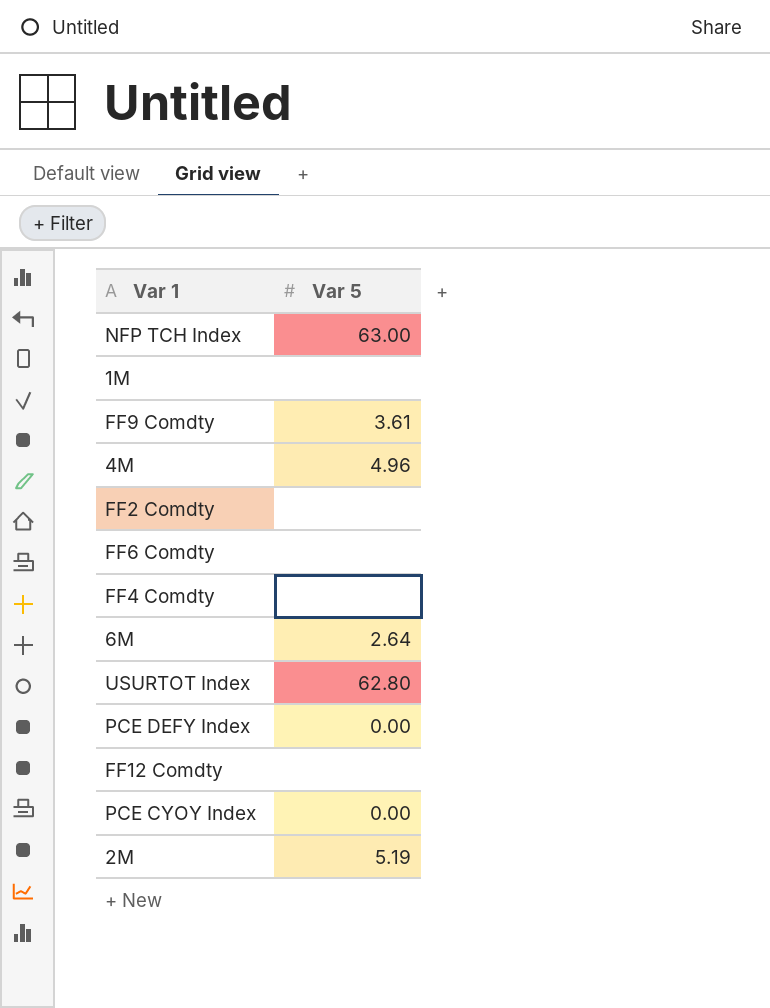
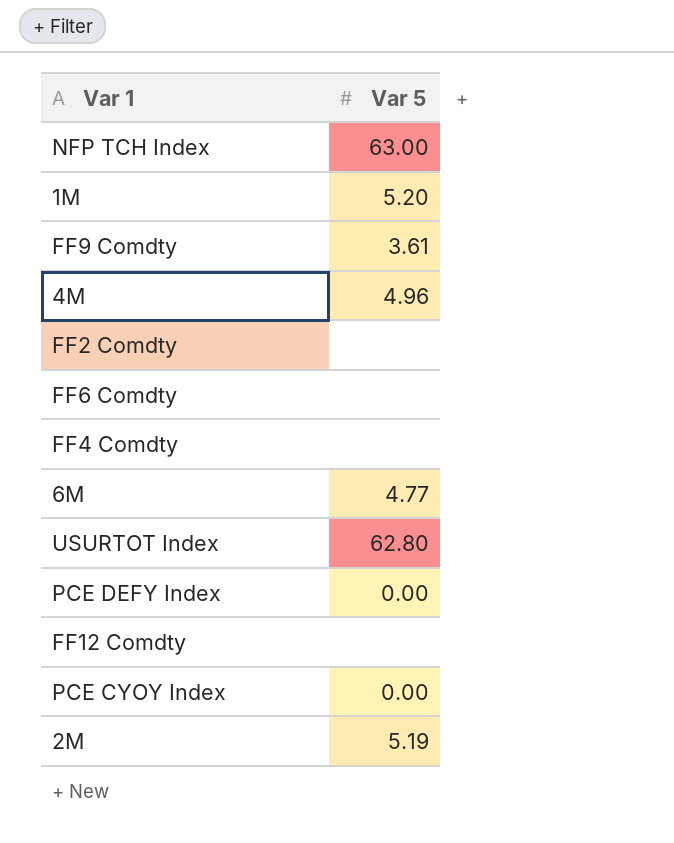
1M | Var 5: none -> 5.20
6M | Var 5: 2.64 -> 4.77

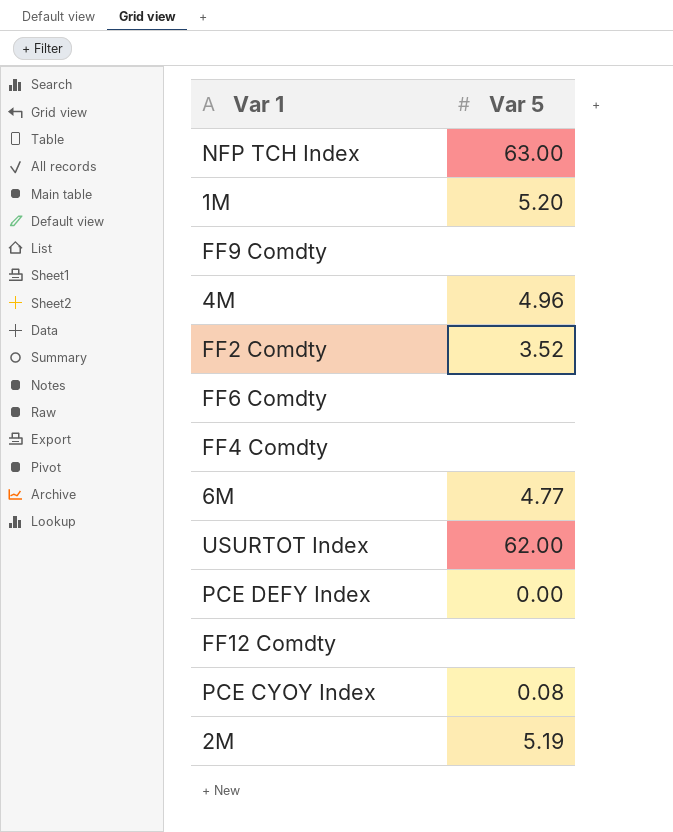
FF9 Comdty | Var 5: 3.61 -> none
FF2 Comdty | Var 5: none -> 3.52
USURTOT Index | Var 5: 62.80 -> 62.00
PCE CYOY Index | Var 5: 0.00 -> 0.08

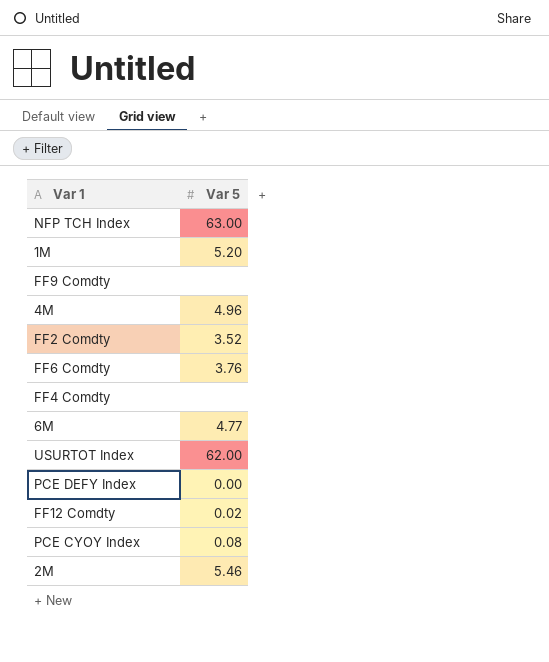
FF6 Comdty | Var 5: none -> 3.76
FF12 Comdty | Var 5: none -> 0.02
2M | Var 5: 5.19 -> 5.46

